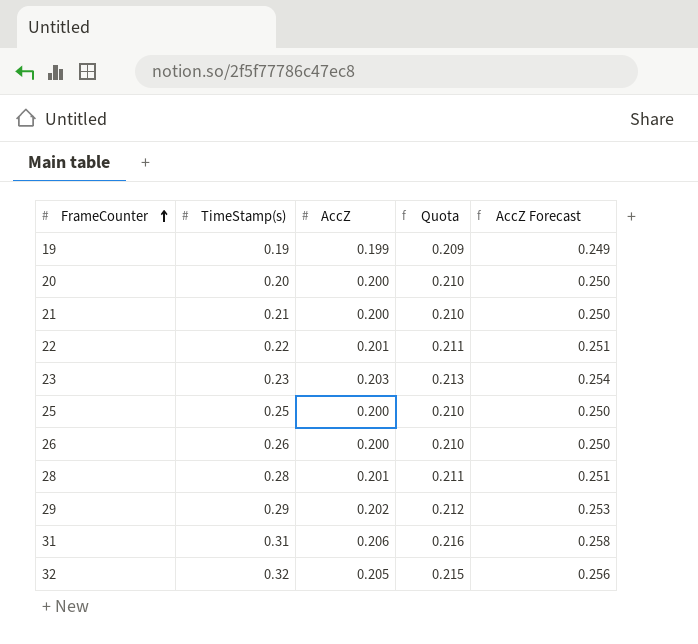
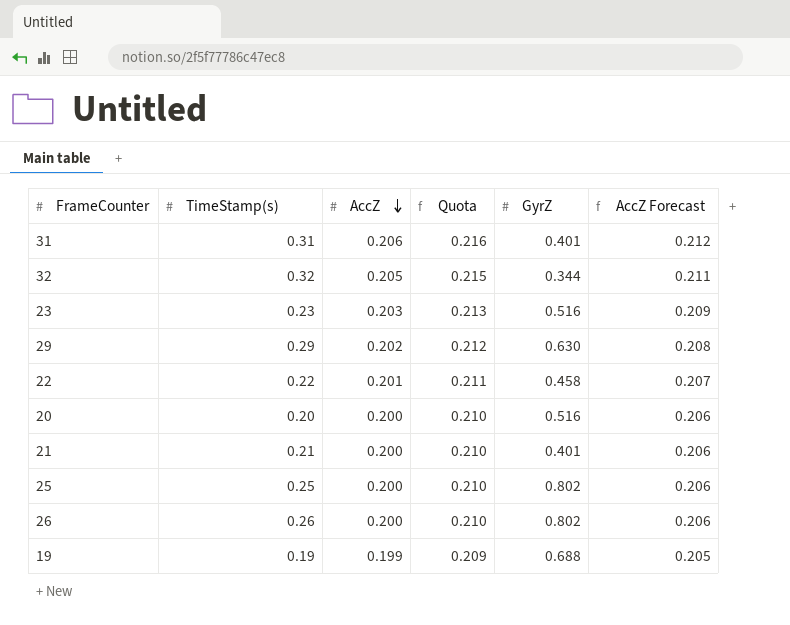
row order: FrameCounter ascending -> AccZ descending
column GyrZ | position: none -> 5
column AccZ Forecast | formula: [AccZ] * 1.25 -> [AccZ] * 1.03
row 28: 0.28 | 0.201 | 0.211 | 0.251 -> none

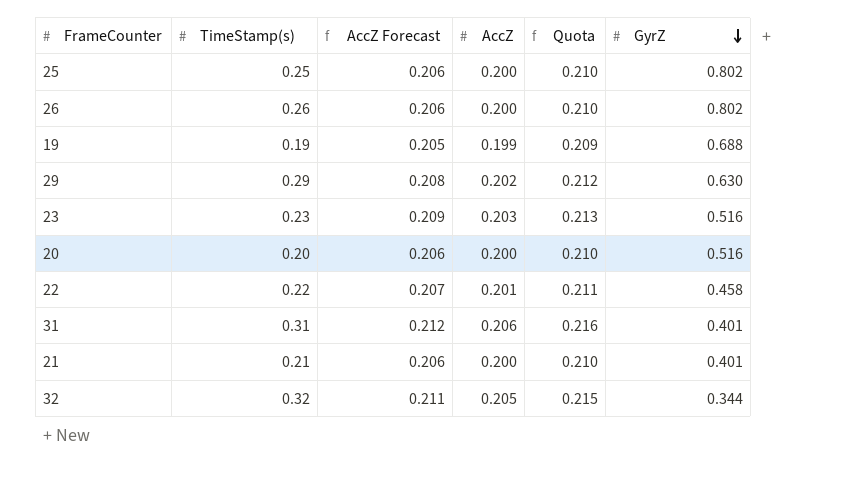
row order: AccZ descending -> GyrZ descending
column AccZ Forecast | position: 6 -> 3

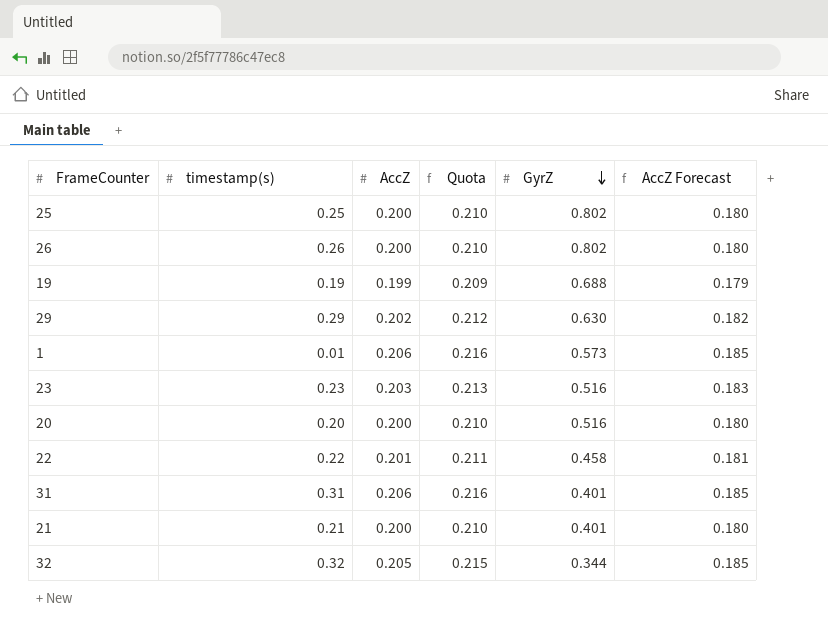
column name: TimeStamp(s) -> timestamp(s)
column AccZ Forecast | formula: [AccZ] * 1.03 -> [AccZ] * 0.9
column AccZ Forecast | position: 3 -> 6
row 1: none -> 0.01 | 0.206 | 0.216 | 0.573 | 0.185

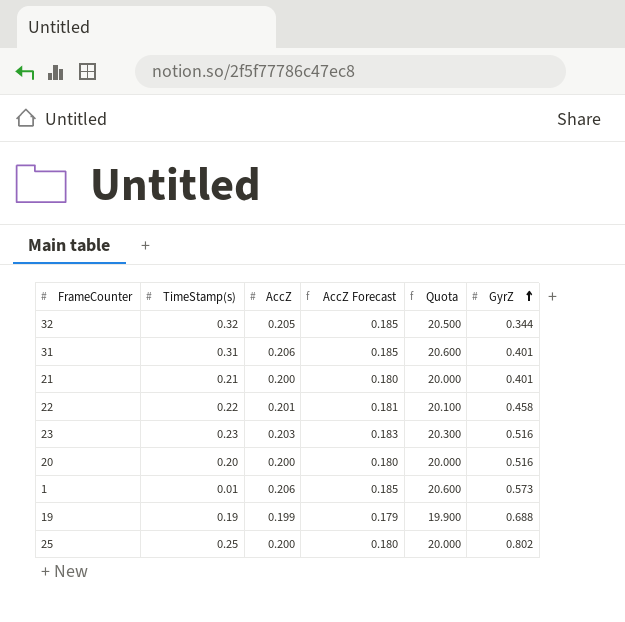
row order: GyrZ descending -> GyrZ ascending
column name: timestamp(s) -> TimeStamp(s)
column AccZ Forecast | position: 6 -> 4
column Quota | formula: [AccZ] * 1.05 -> [AccZ] * 100
row 26: 0.26 | 0.200 | 0.210 | 0.802 | 0.180 -> none
row 29: 0.29 | 0.202 | 0.212 | 0.630 | 0.182 -> none

